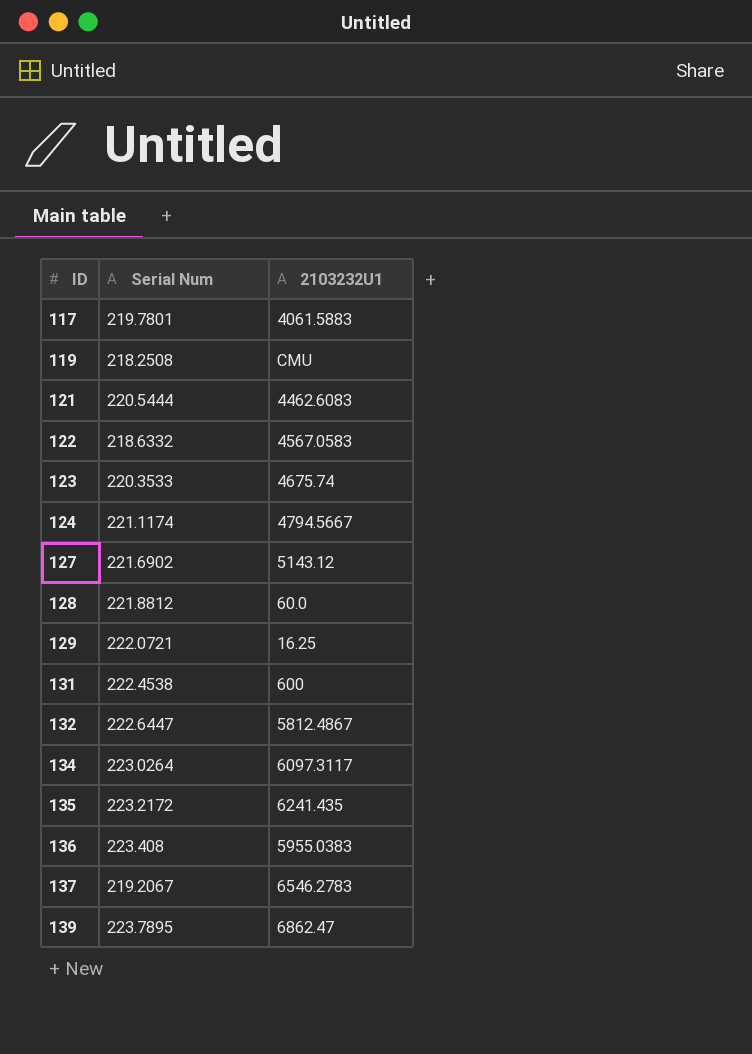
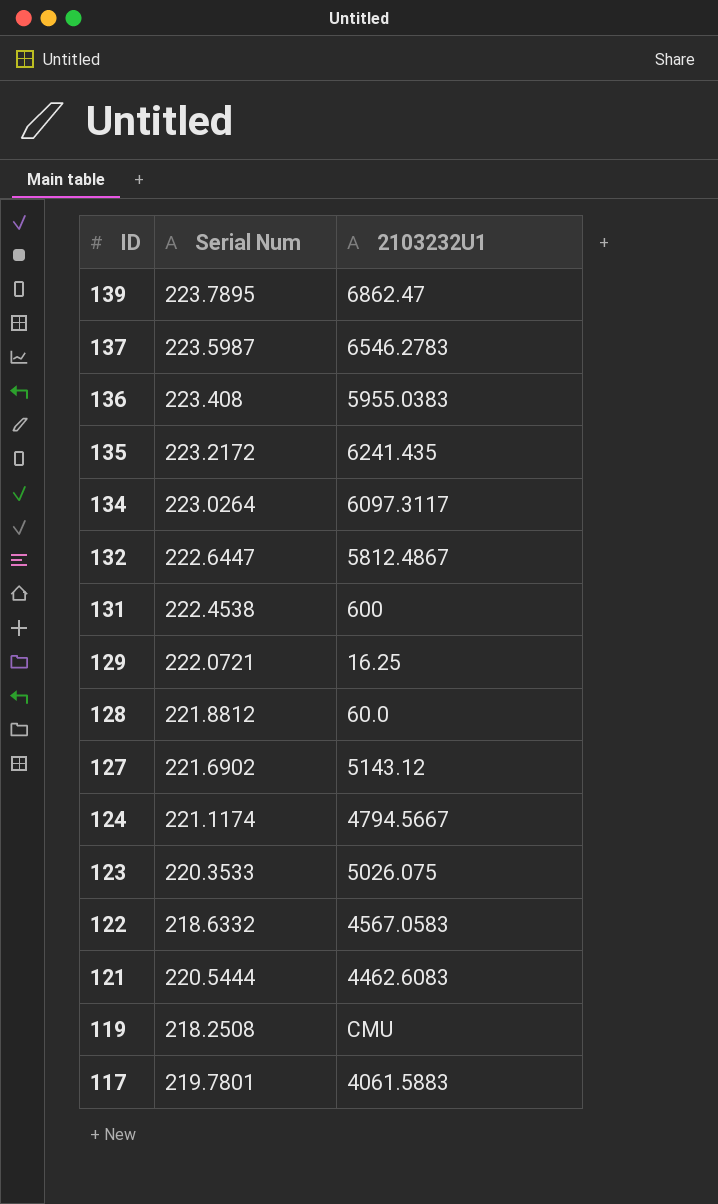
row order: ID ascending -> ID descending
137 | Serial Num: 219.2067 -> 223.5987
123 | 2103232U1: 4675.74 -> 5026.075

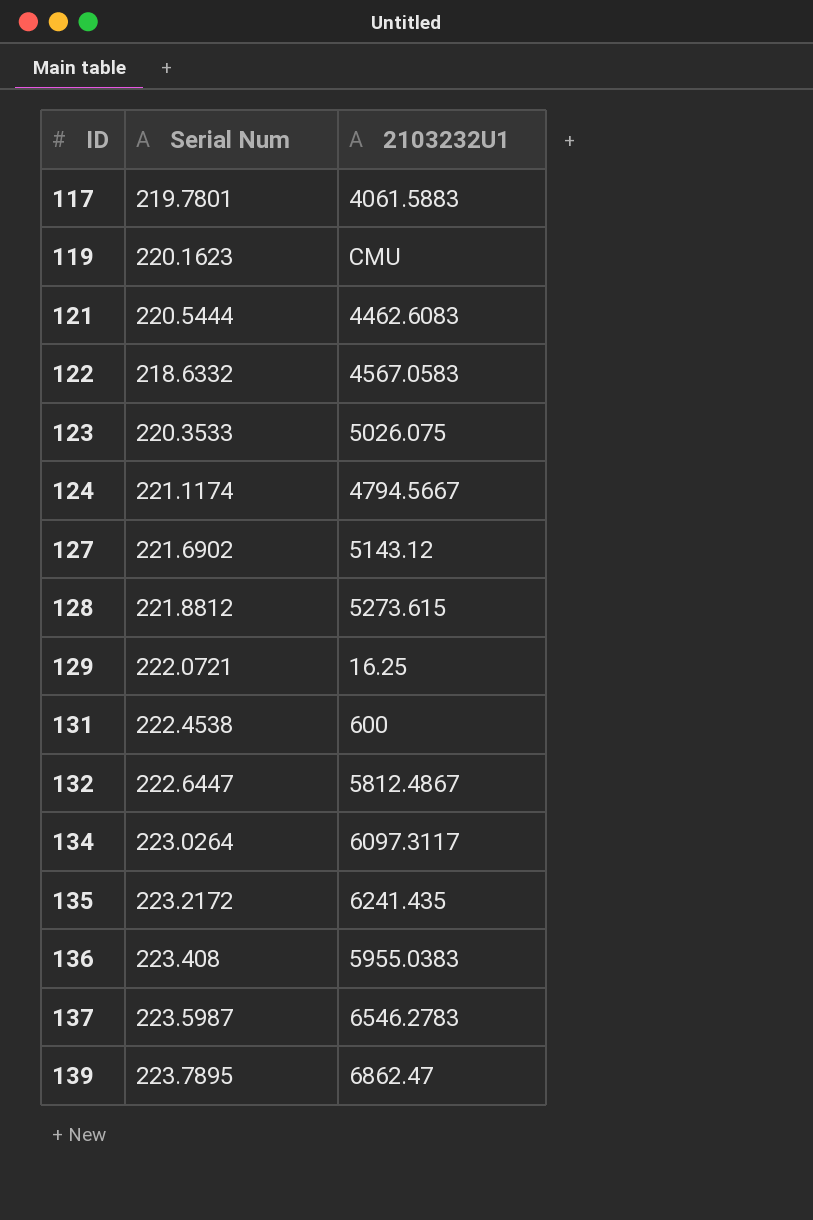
row order: ID descending -> ID ascending
119 | Serial Num: 218.2508 -> 220.1623
128 | 2103232U1: 60.0 -> 5273.615

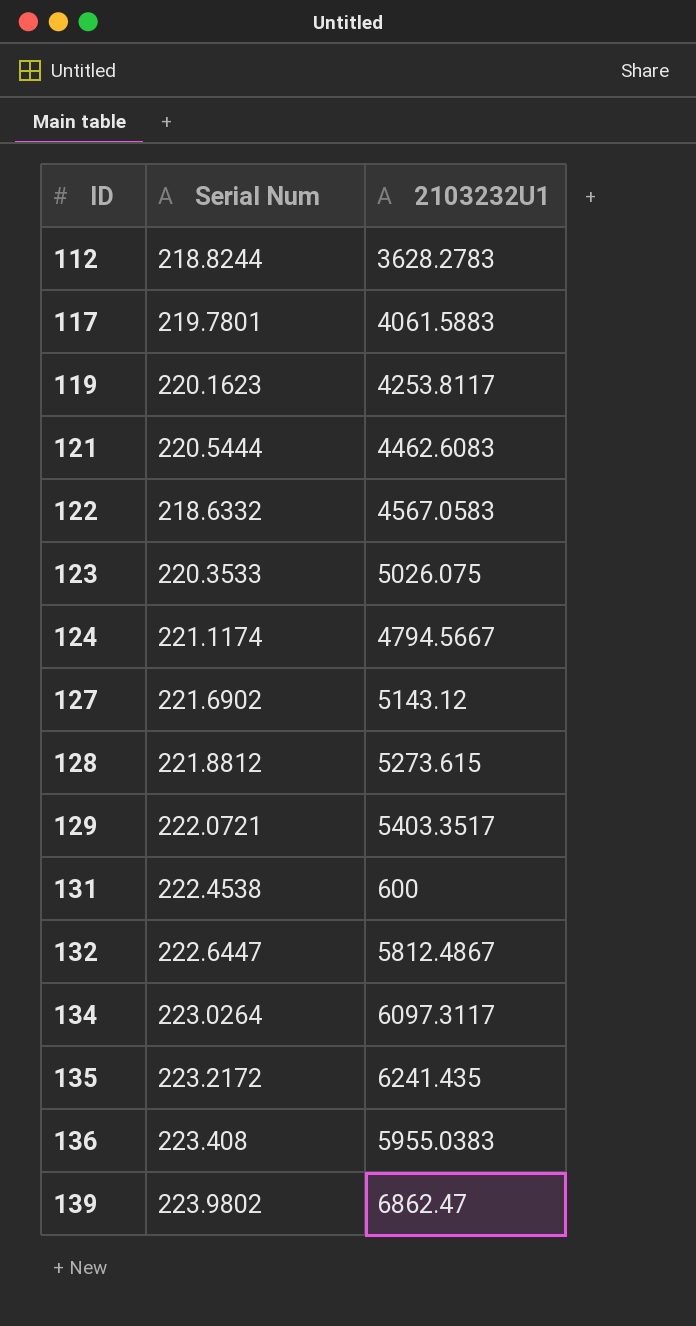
row 137: 223.5987 | 6546.2783 -> none
row 112: none -> 218.8244 | 3628.2783
119 | 2103232U1: CMU -> 4253.8117
129 | 2103232U1: 16.25 -> 5403.3517
139 | Serial Num: 223.7895 -> 223.9802

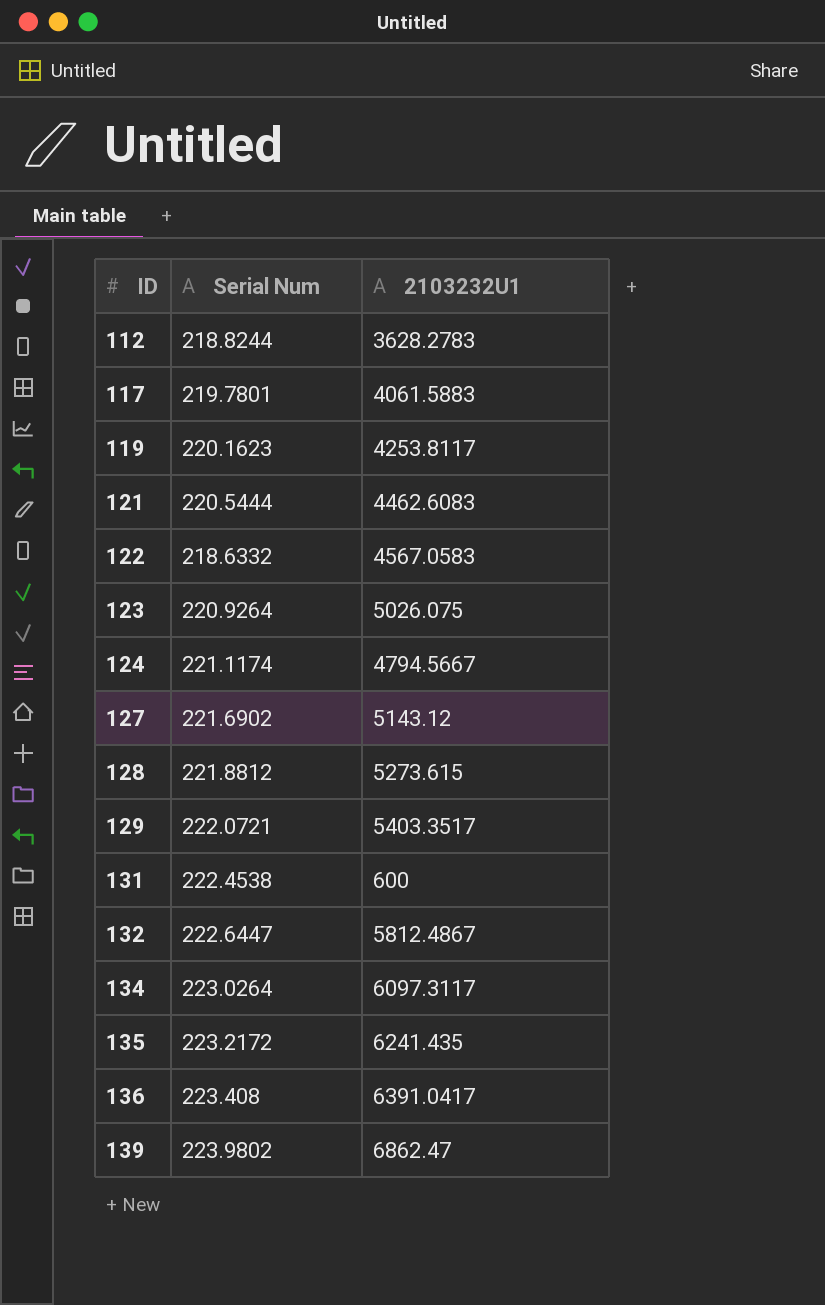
123 | Serial Num: 220.3533 -> 220.9264
136 | 2103232U1: 5955.0383 -> 6391.0417

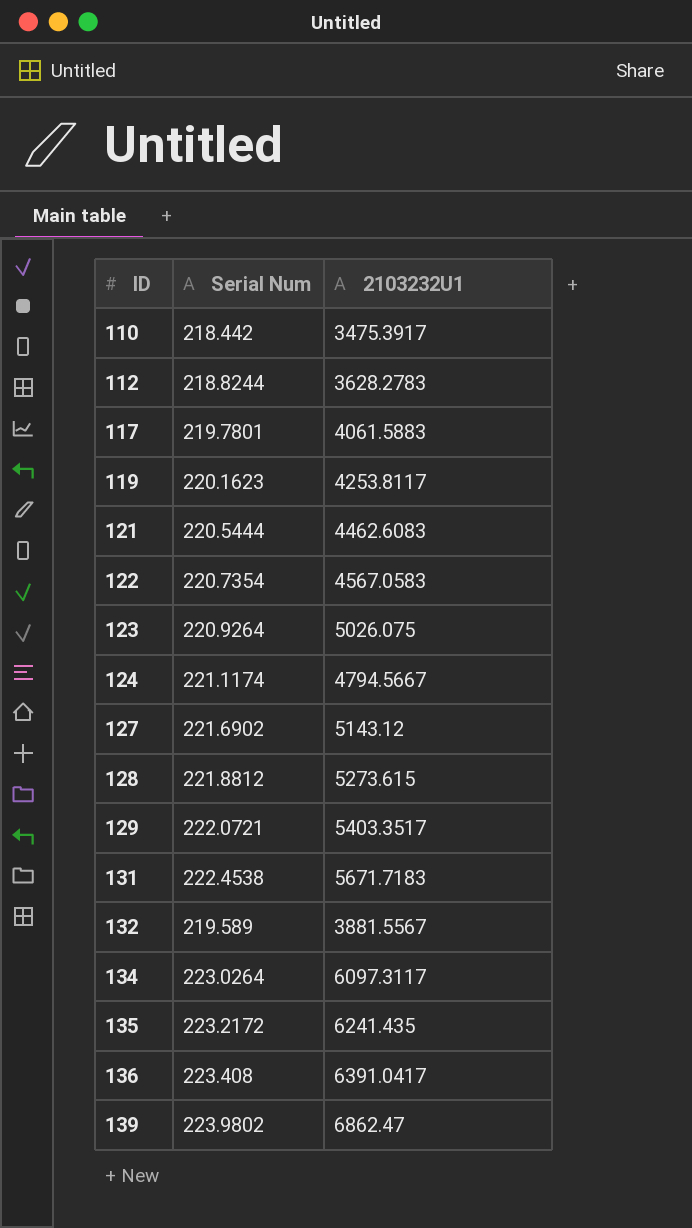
row 110: none -> 218.442 | 3475.3917
122 | Serial Num: 218.6332 -> 220.7354
131 | 2103232U1: 600 -> 5671.7183
132 | Serial Num: 222.6447 -> 219.589
132 | 2103232U1: 5812.4867 -> 3881.5567

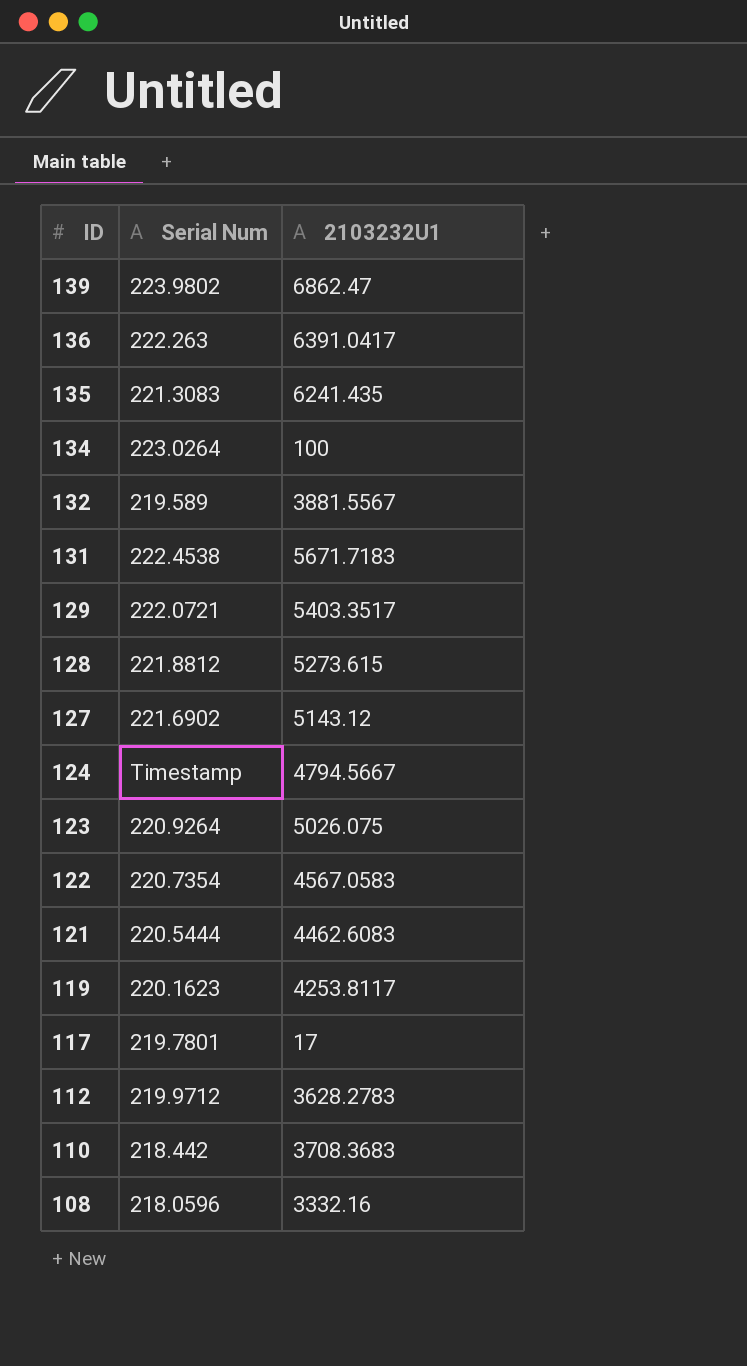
row order: ID ascending -> ID descending
136 | Serial Num: 223.408 -> 222.263
135 | Serial Num: 223.2172 -> 221.3083
134 | 2103232U1: 6097.3117 -> 100
124 | Serial Num: 221.1174 -> Timestamp
117 | 2103232U1: 4061.5883 -> 17
112 | Serial Num: 218.8244 -> 219.9712
110 | 2103232U1: 3475.3917 -> 3708.3683
row 108: none -> 218.0596 | 3332.16

